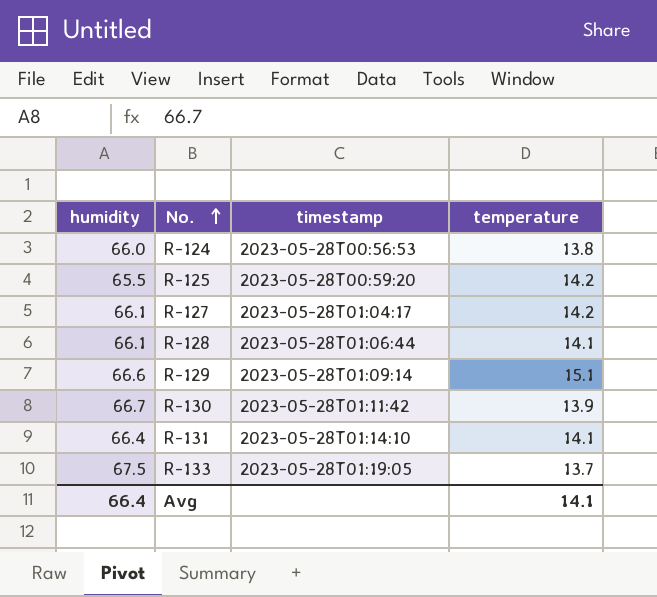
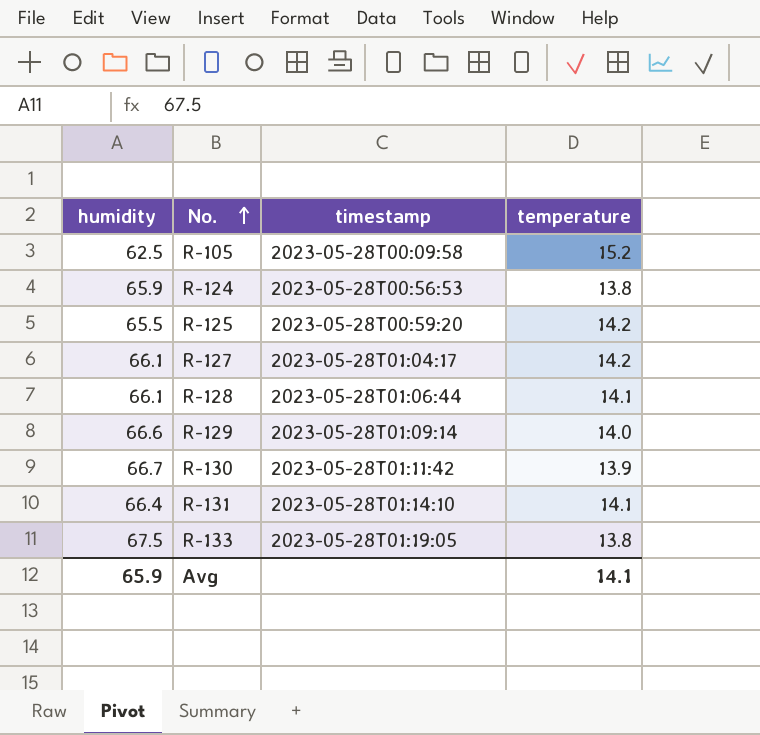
row R-105: none -> 62.5 | 2023-05-28T00:09:58 | 15.2
R-124 | humidity: 66.0 -> 65.9
R-129 | temperature: 15.1 -> 14.0
R-133 | temperature: 13.7 -> 13.8
Avg | humidity: 66.4 -> 65.9

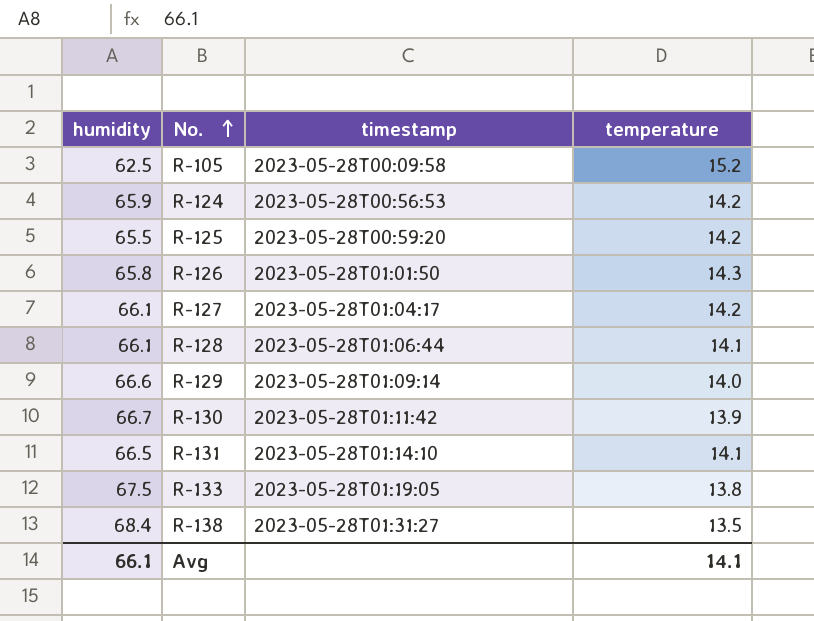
R-124 | temperature: 13.8 -> 14.2
row R-126: none -> 65.8 | 2023-05-28T01:01:50 | 14.3
R-131 | humidity: 66.4 -> 66.5
row R-138: none -> 68.4 | 2023-05-28T01:31:27 | 13.5
Avg | humidity: 65.9 -> 66.1

